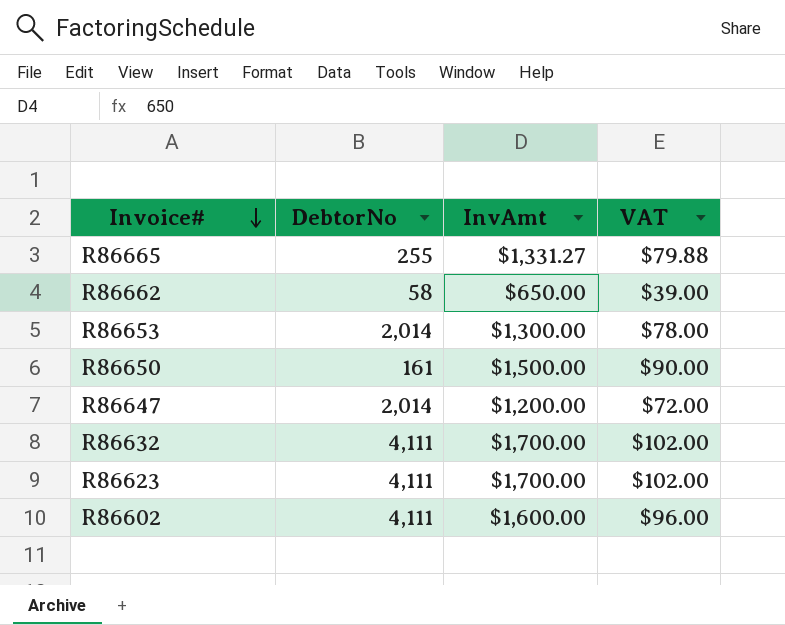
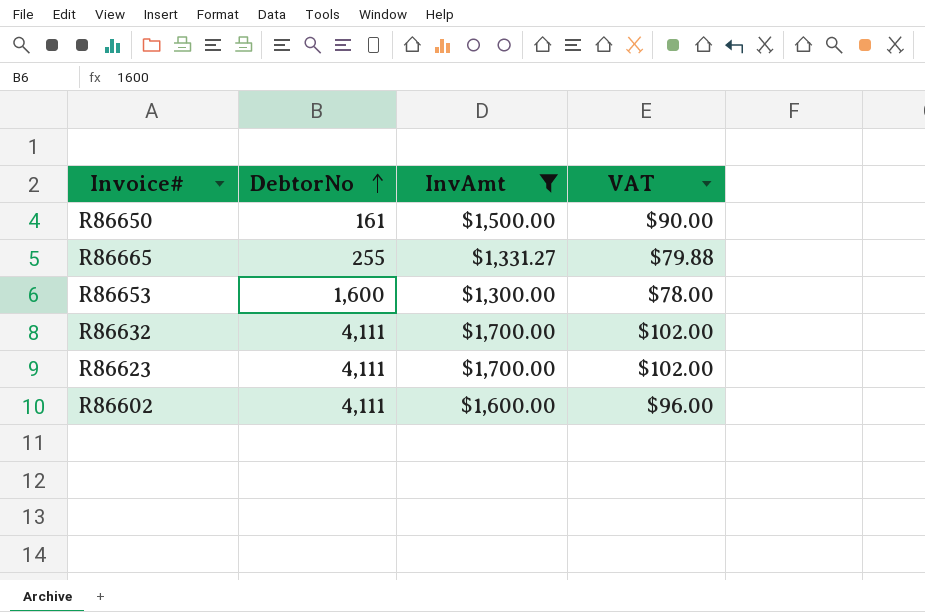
filter: none -> InvAmt >= $1,300.00
row order: Invoice# descending -> DebtorNo ascending
R86653 | DebtorNo: 2,014 -> 1,600

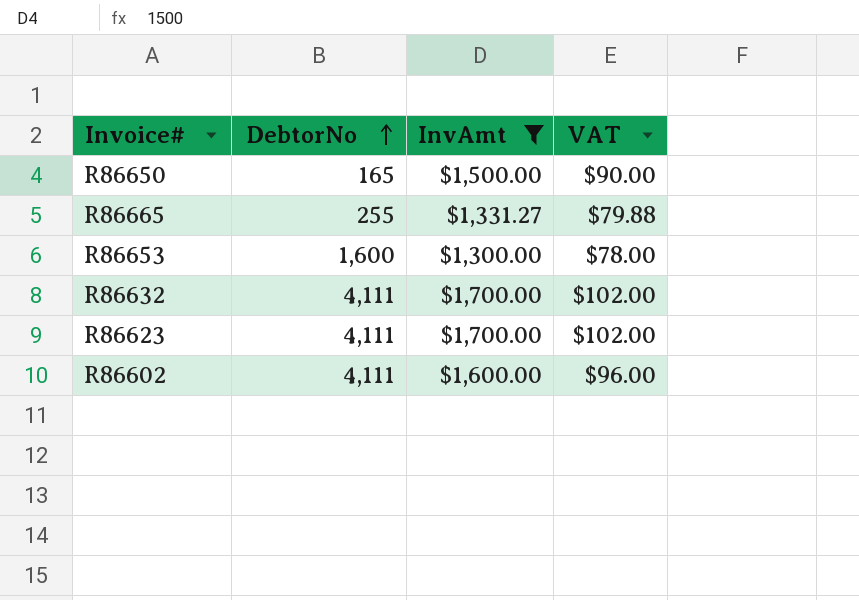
R86650 | DebtorNo: 161 -> 165

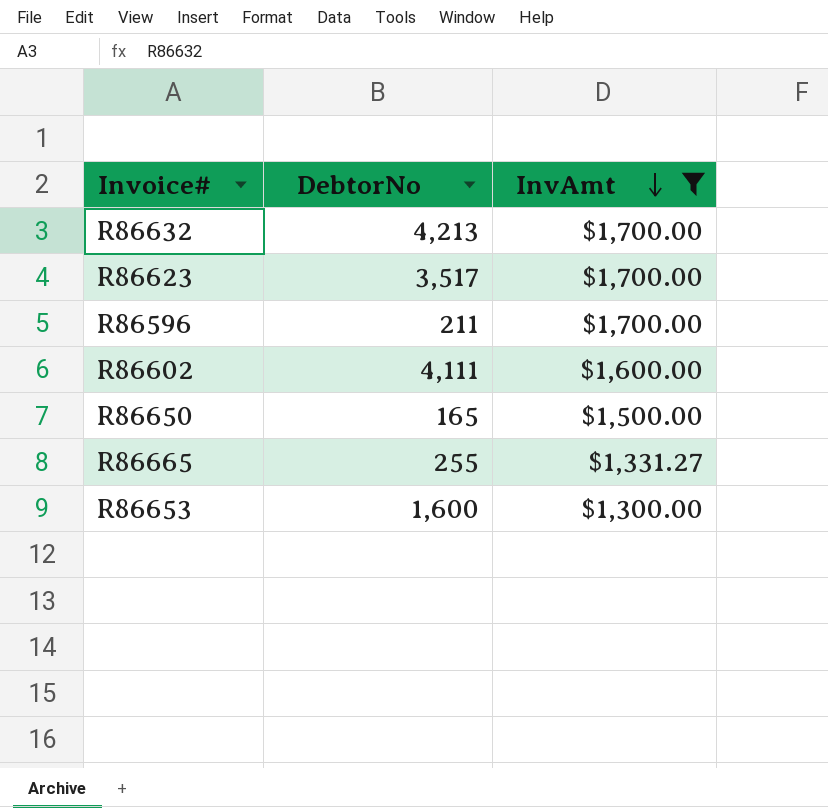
row order: DebtorNo ascending -> InvAmt descending
column VAT | formula: [InvAmt] * 0.06 -> none
R86632 | DebtorNo: 4,111 -> 4,213
R86623 | DebtorNo: 4,111 -> 3,517
row R86596: none -> 211 | $1,700.00

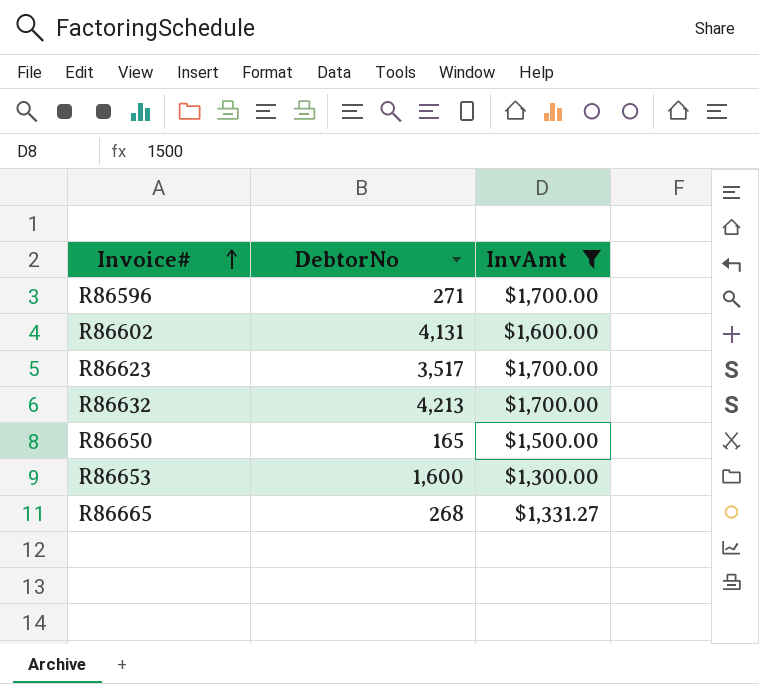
row order: InvAmt descending -> Invoice# ascending
R86596 | DebtorNo: 211 -> 271
R86602 | DebtorNo: 4,111 -> 4,131
R86665 | DebtorNo: 255 -> 268

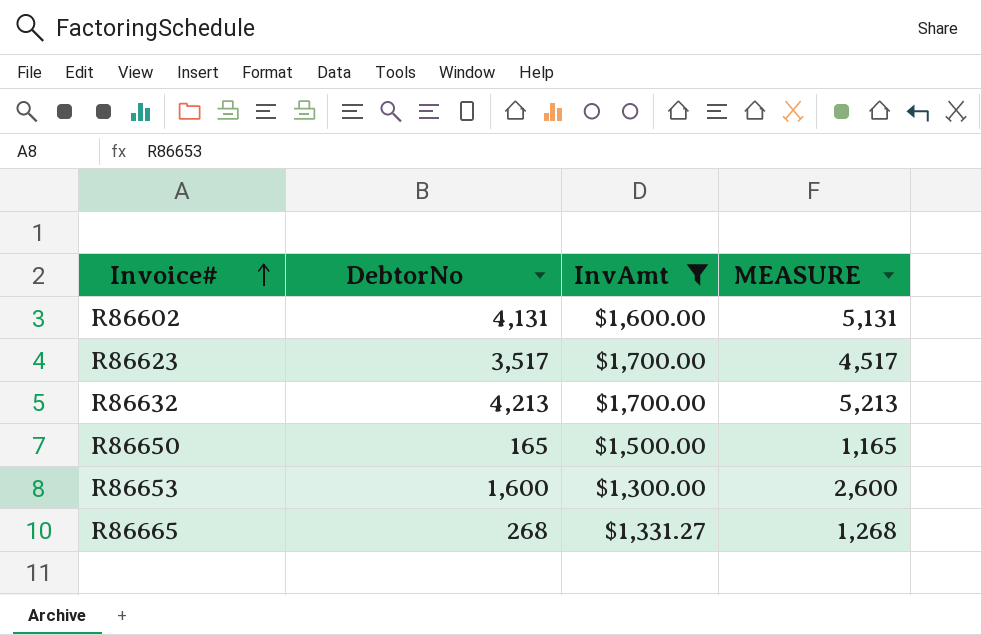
column MEASURE | formula: none -> [DebtorNo] + 1000
row R86596: 271 | $1,700.00 -> none

